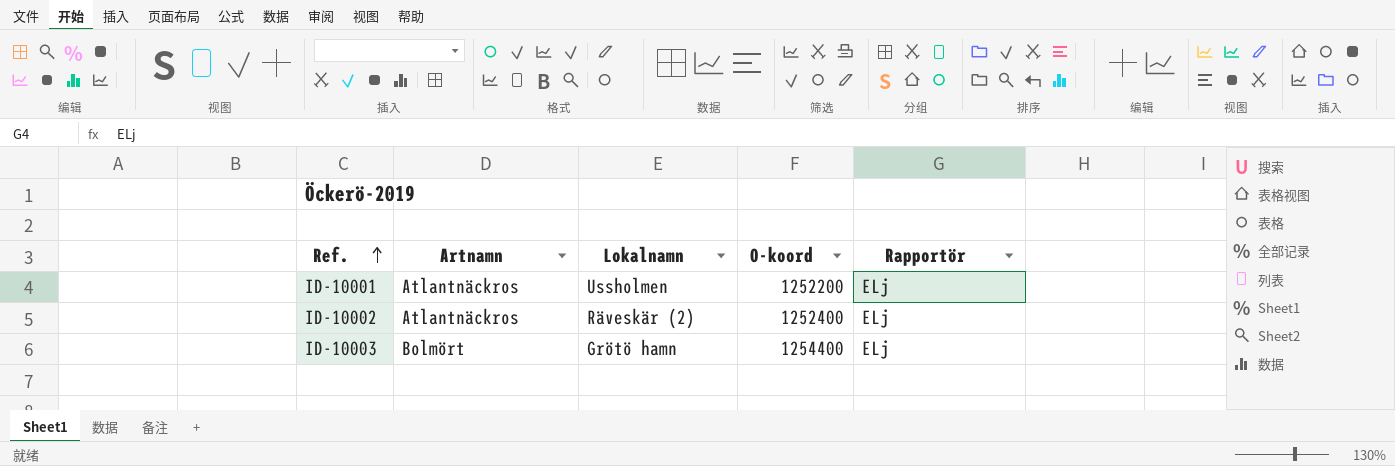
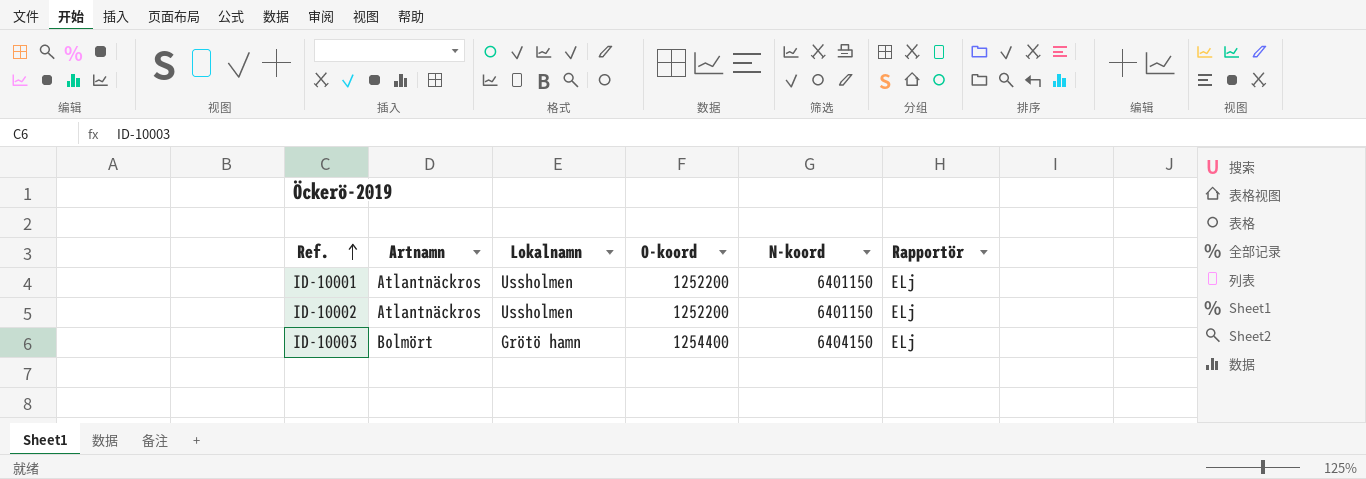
column N-koord | position: none -> 5
ID-10002 | Lokalnamn: Räveskär (2) -> Ussholmen
ID-10002 | O-koord: 1252400 -> 1252200

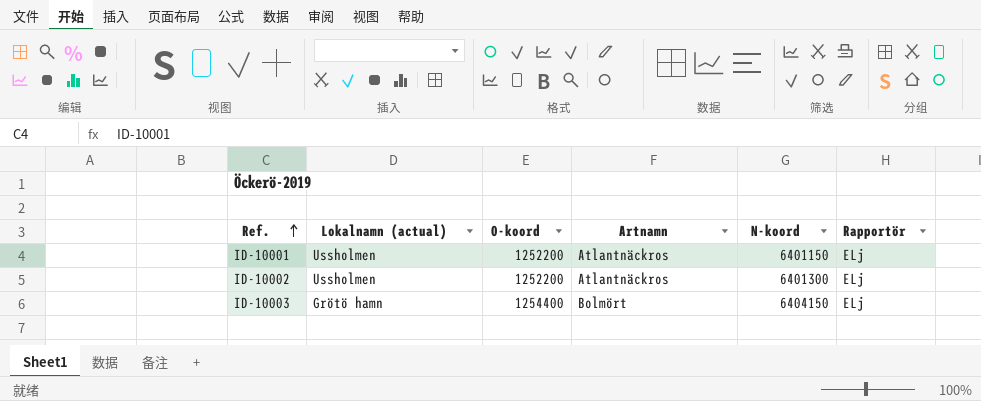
column name: Lokalnamn -> Lokalnamn (actual)
column Artnamn | position: 2 -> 4
ID-10002 | N-koord: 6401150 -> 6401300

